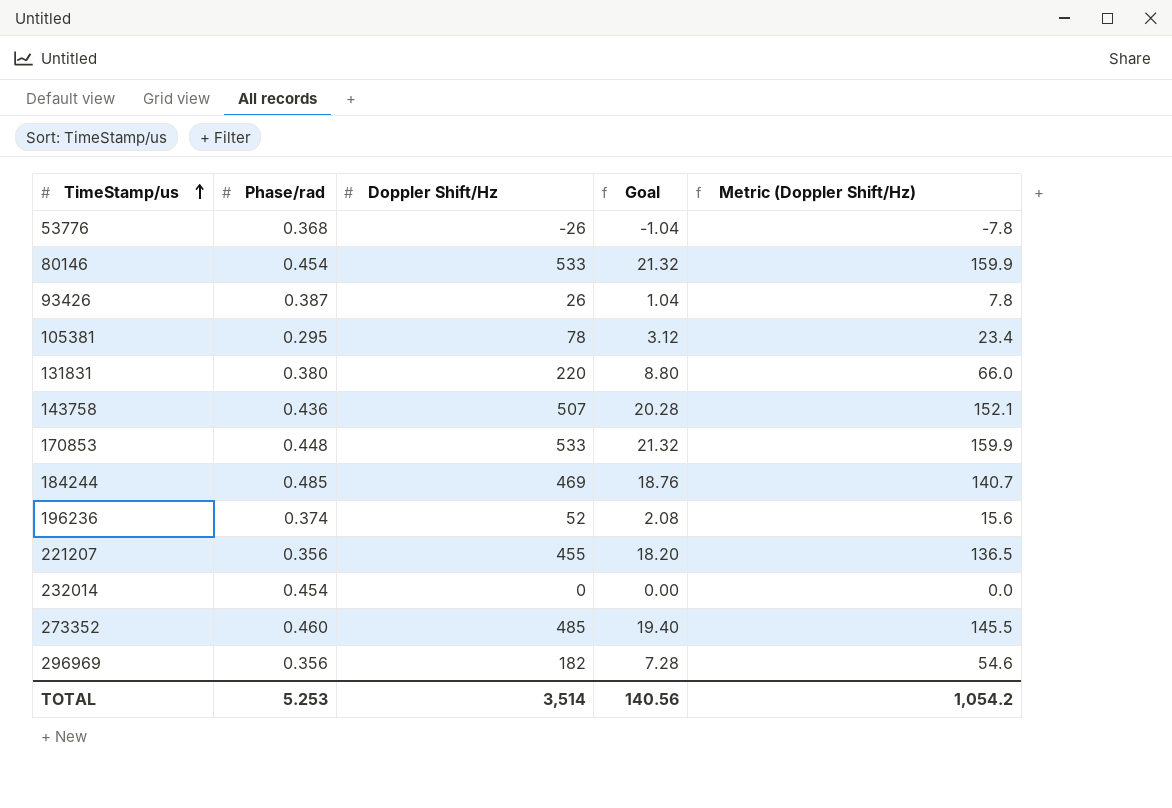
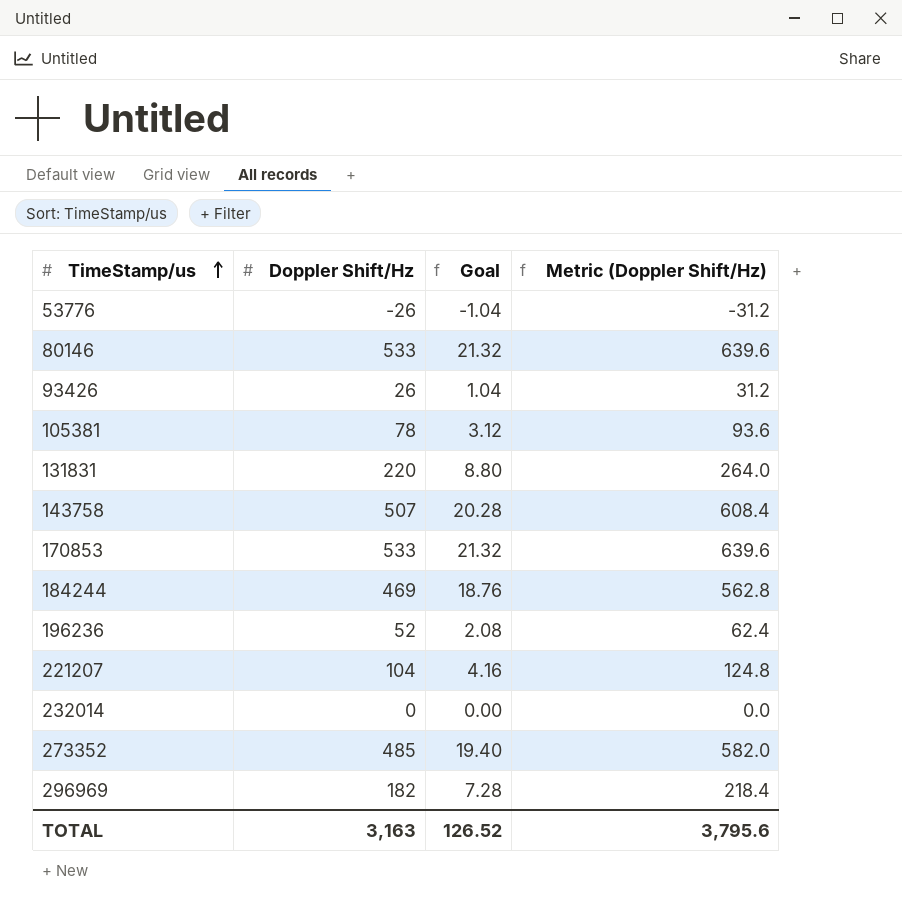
column Phase/rad | position: 2 -> none
column Metric (Doppler Shift/Hz) | formula: [Doppler Shift/Hz] * 0.3 -> [Doppler Shift/Hz] * 1.2
221207 | Doppler Shift/Hz: 455 -> 104
221207 | Goal: 18.20 -> 4.16
TOTAL | Doppler Shift/Hz: 3,514 -> 3,163
TOTAL | Goal: 140.56 -> 126.52
TOTAL | Metric (Doppler Shift/Hz): 1,054.2 -> 3,795.6

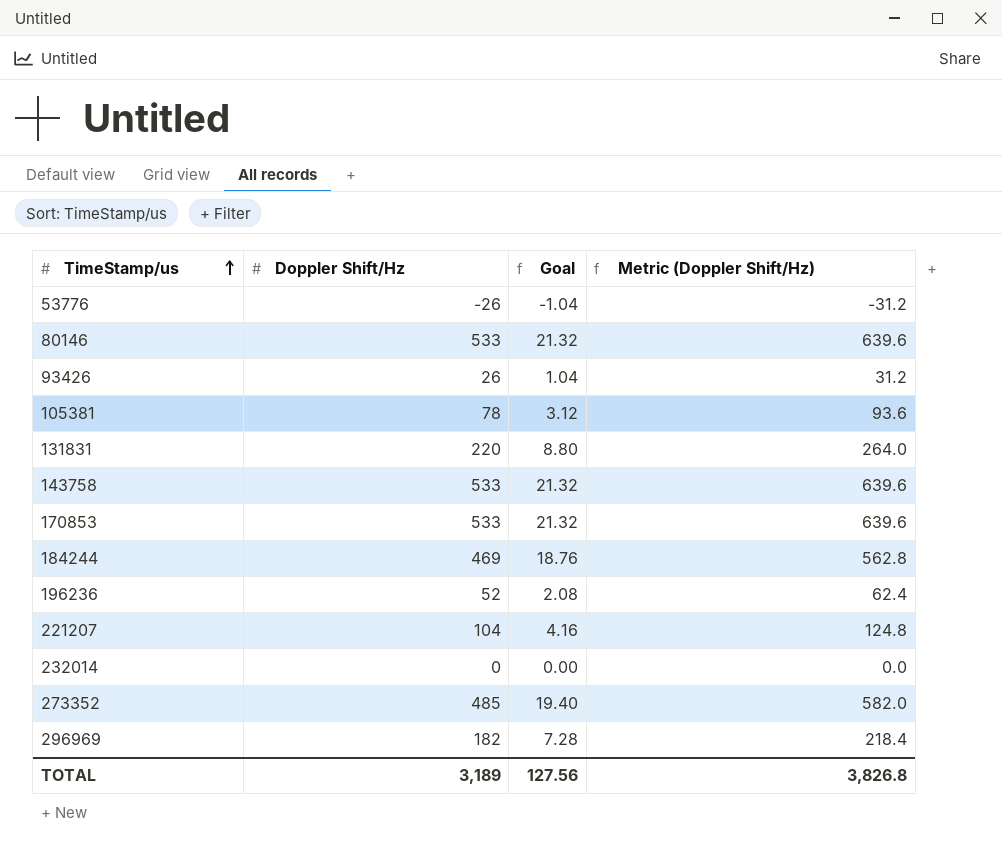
143758 | Doppler Shift/Hz: 507 -> 533
143758 | Goal: 20.28 -> 21.32
143758 | Metric (Doppler Shift/Hz): 608.4 -> 639.6
TOTAL | Doppler Shift/Hz: 3,163 -> 3,189
TOTAL | Goal: 126.52 -> 127.56
TOTAL | Metric (Doppler Shift/Hz): 3,795.6 -> 3,826.8

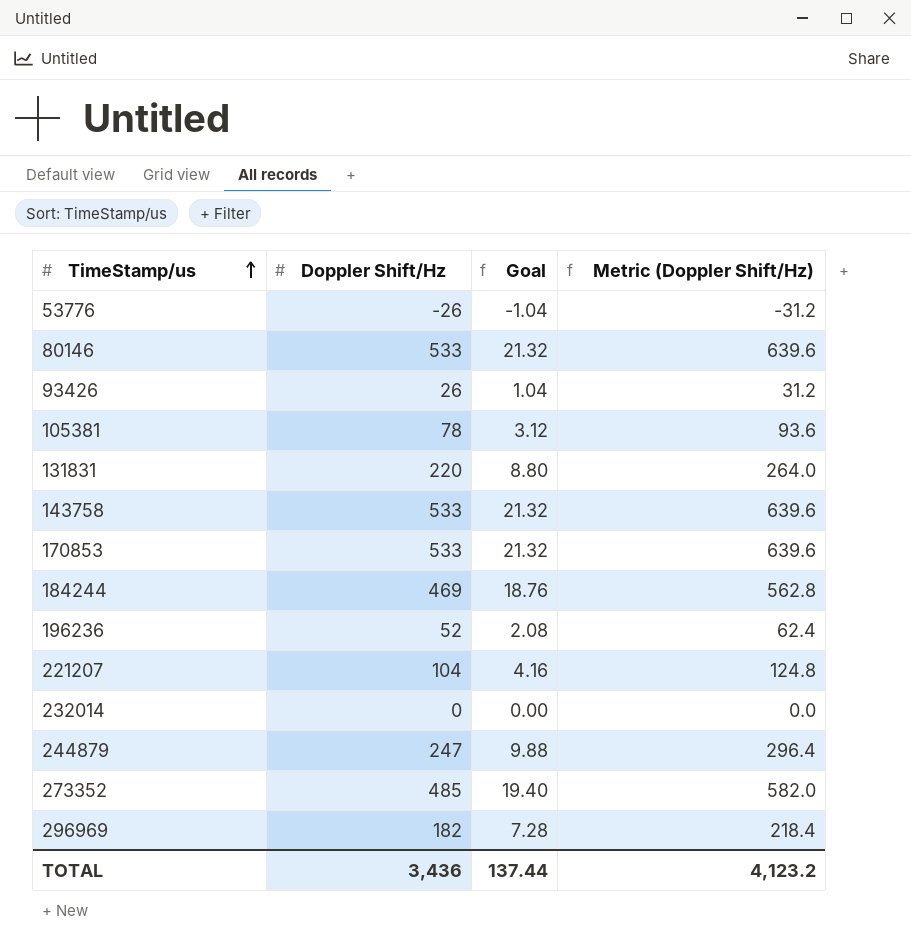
row 244879: none -> 247 | 9.88 | 296.4
TOTAL | Doppler Shift/Hz: 3,189 -> 3,436
TOTAL | Goal: 127.56 -> 137.44
TOTAL | Metric (Doppler Shift/Hz): 3,826.8 -> 4,123.2

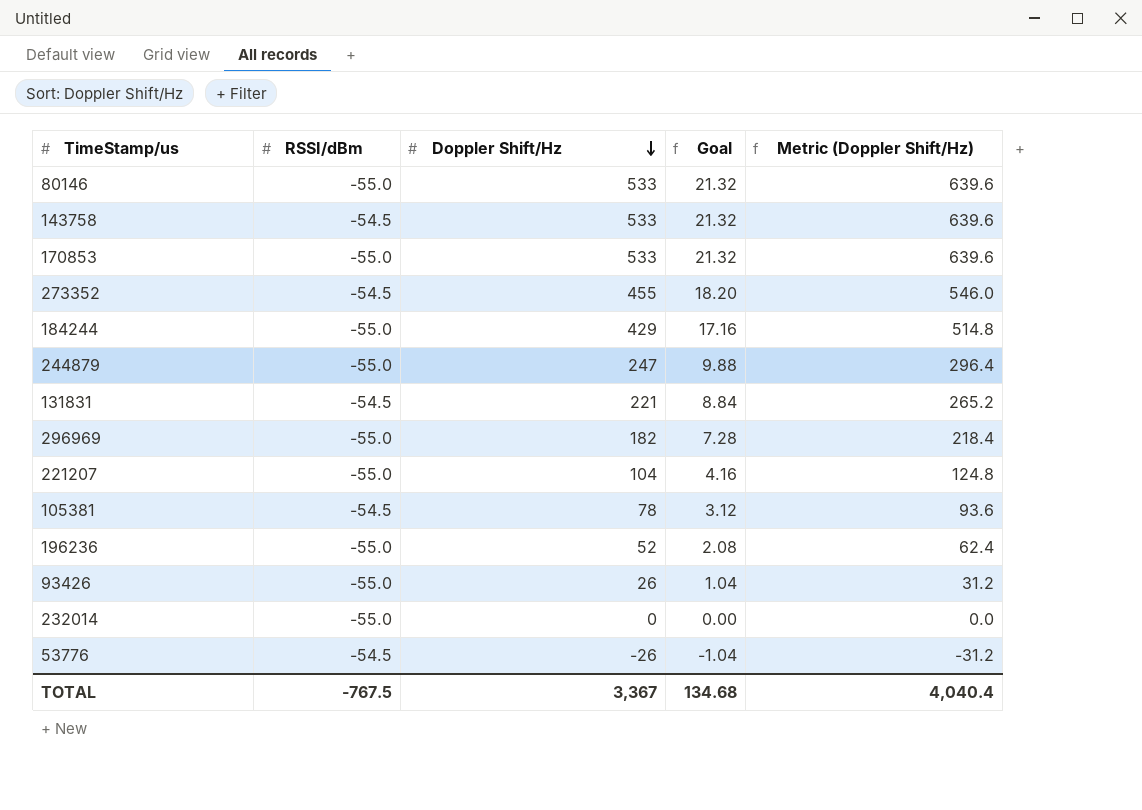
row order: TimeStamp/us ascending -> Doppler Shift/Hz descending
column RSSI/dBm | position: none -> 2
273352 | Doppler Shift/Hz: 485 -> 455
273352 | Goal: 19.40 -> 18.20
273352 | Metric (Doppler Shift/Hz): 582.0 -> 546.0
184244 | Doppler Shift/Hz: 469 -> 429
184244 | Goal: 18.76 -> 17.16
184244 | Metric (Doppler Shift/Hz): 562.8 -> 514.8
131831 | Doppler Shift/Hz: 220 -> 221
131831 | Goal: 8.80 -> 8.84
131831 | Metric (Doppler Shift/Hz): 264.0 -> 265.2
TOTAL | Doppler Shift/Hz: 3,436 -> 3,367
TOTAL | Goal: 137.44 -> 134.68
TOTAL | Metric (Doppler Shift/Hz): 4,123.2 -> 4,040.4

